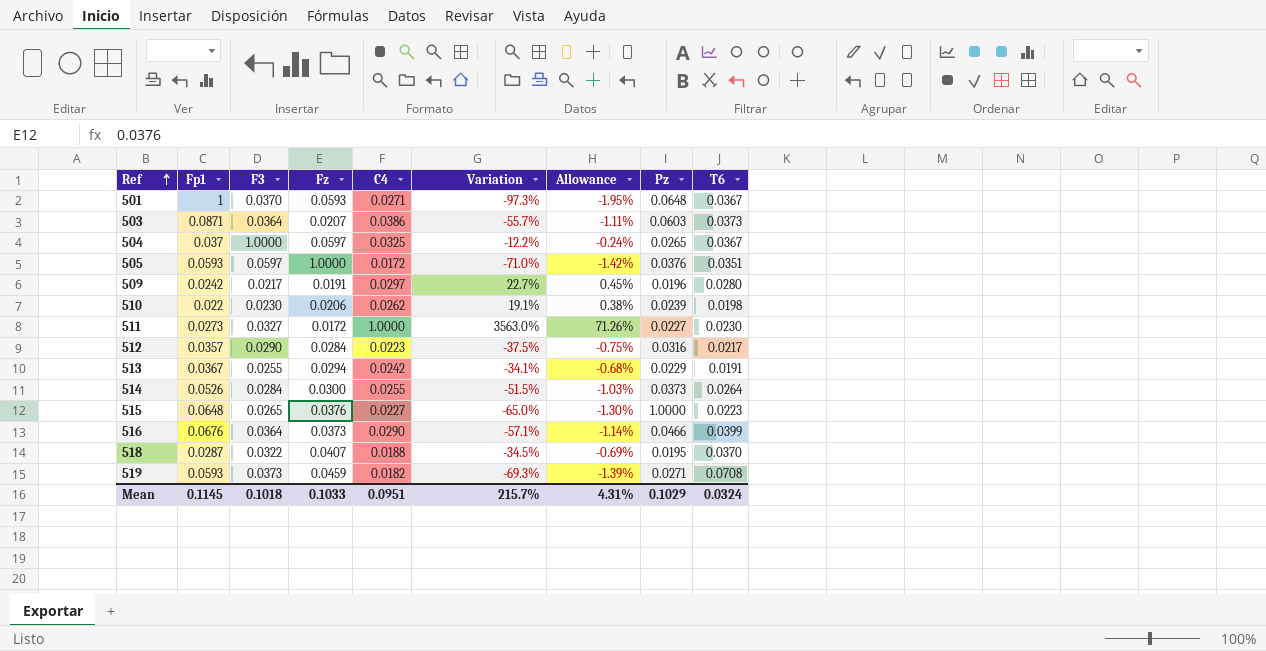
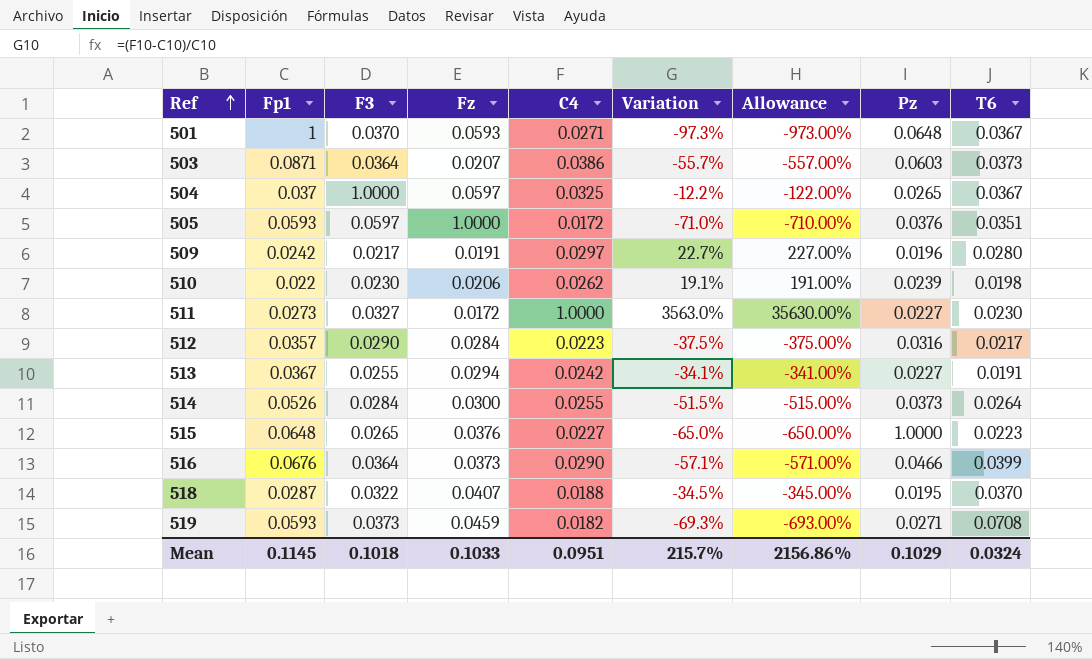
column Allowance | formula: [Variation] * 0.02 -> [Variation] * 10
513 | Pz: 0.0229 -> 0.0227
Mean | Allowance: 4.31% -> 2156.86%

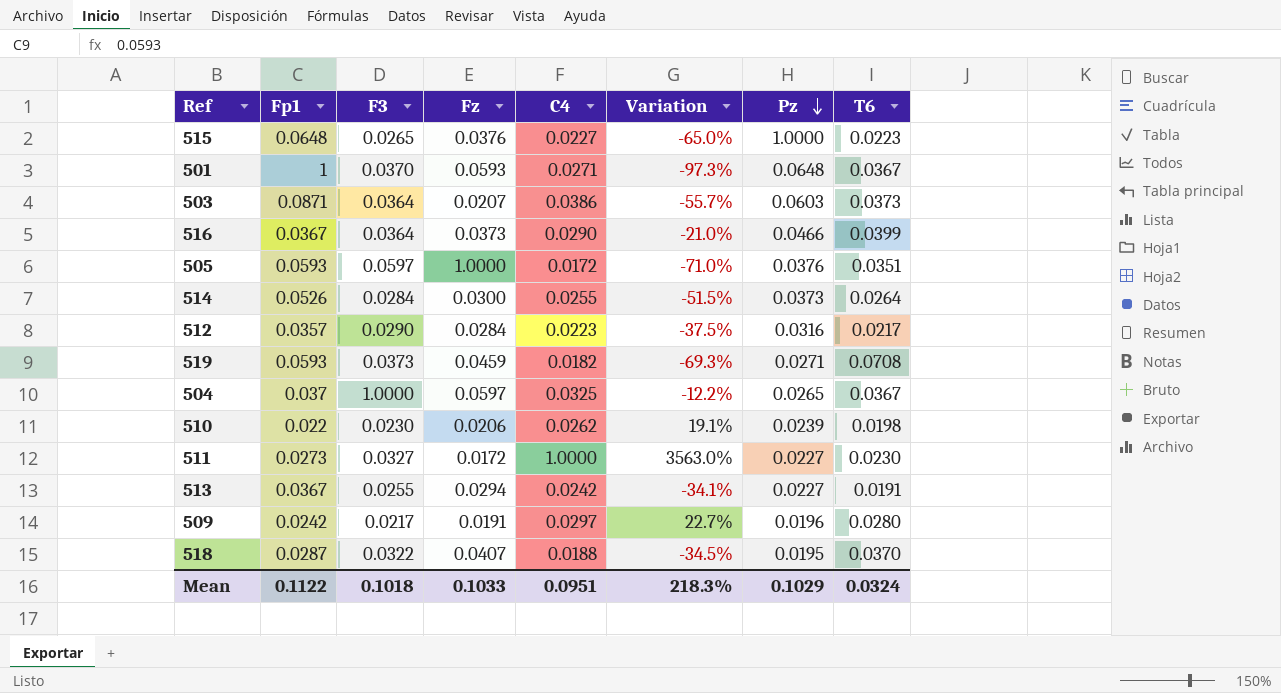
row order: Ref ascending -> Pz descending
column Allowance | formula: [Variation] * 10 -> none
516 | Fp1: 0.0676 -> 0.0367
516 | Variation: -57.1% -> -21.0%
Mean | Fp1: 0.1145 -> 0.1122
Mean | Variation: 215.7% -> 218.3%

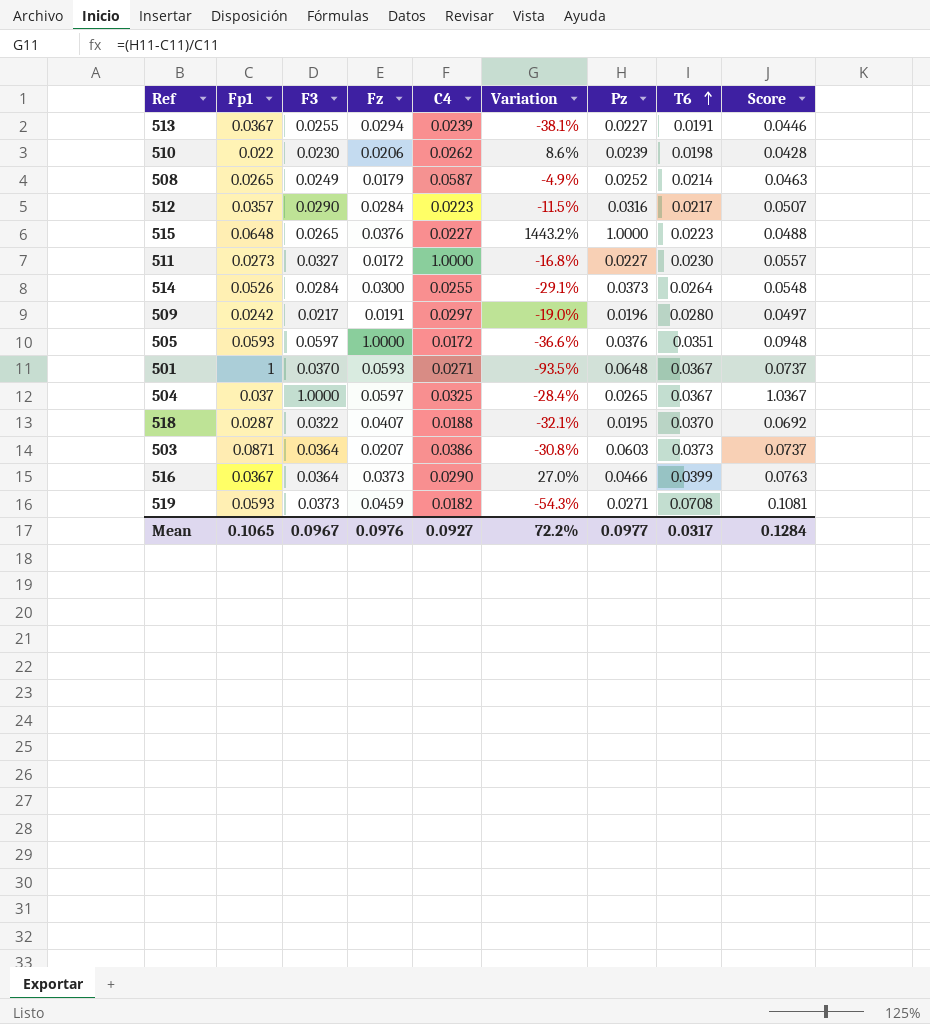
row order: Pz descending -> T6 ascending
column Variation | formula: ([C4] - [Fp1]) / [Fp1] -> ([Pz] - [Fp1]) / [Fp1]
column Score | formula: none -> [F3] + [T6]
513 | C4: 0.0242 -> 0.0239
row 508: none -> 0.0265 | 0.0249 | 0.0179 | 0.0587 | -4.9% | 0.0252 | 0.0214 | 0.0463
Mean | Fp1: 0.1122 -> 0.1065
Mean | F3: 0.1018 -> 0.0967
Mean | Fz: 0.1033 -> 0.0976
Mean | C4: 0.0951 -> 0.0927
Mean | Variation: 218.3% -> 72.2%
Mean | Pz: 0.1029 -> 0.0977
Mean | T6: 0.0324 -> 0.0317

